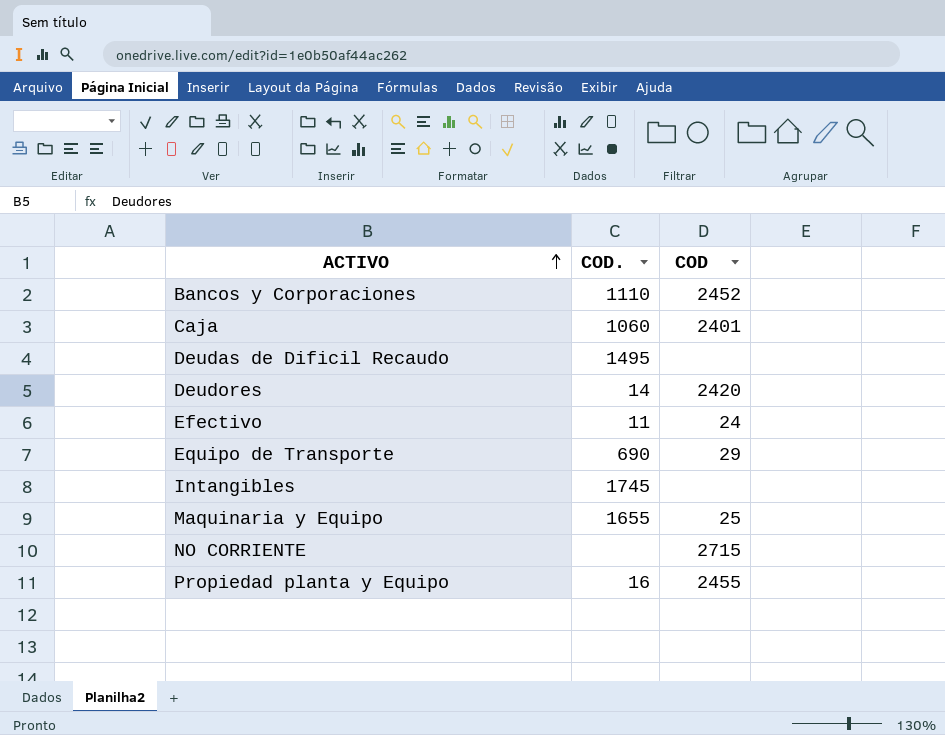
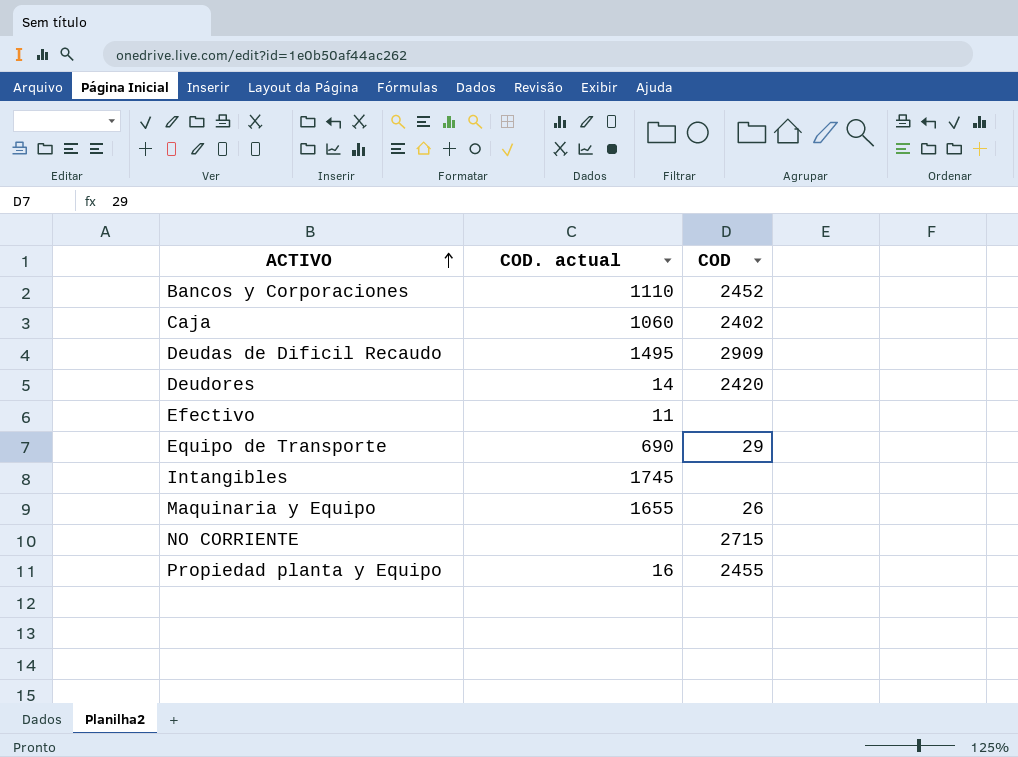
column name: COD. -> COD. actual
Caja | COD: 2401 -> 2402
Deudas de Dificil Recaudo | COD: none -> 2909
Efectivo | COD: 24 -> none
Maquinaria y Equipo | COD: 25 -> 26

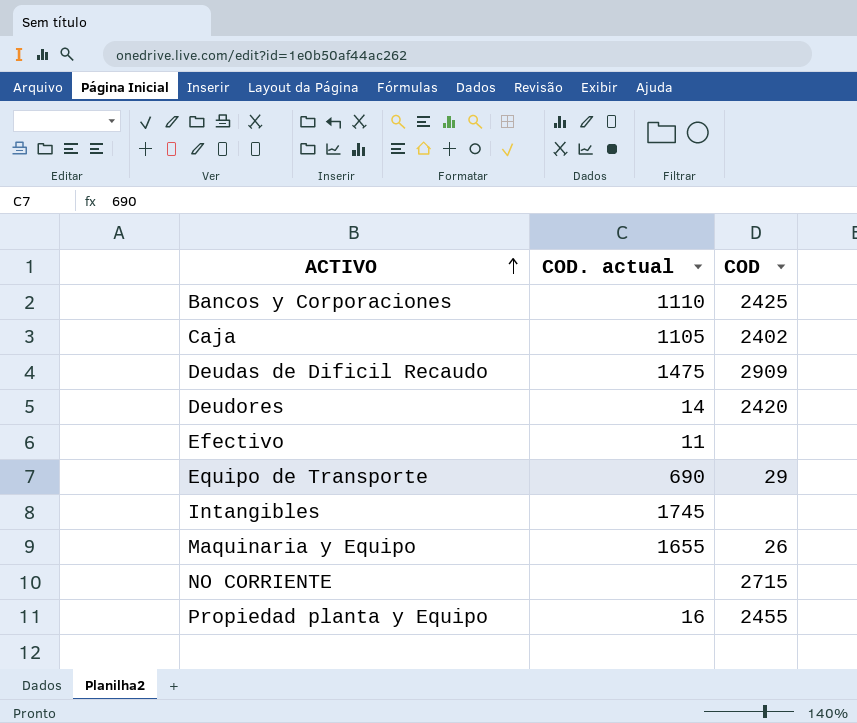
Bancos y Corporaciones | COD: 2452 -> 2425
Caja | COD. actual: 1060 -> 1105
Deudas de Dificil Recaudo | COD. actual: 1495 -> 1475

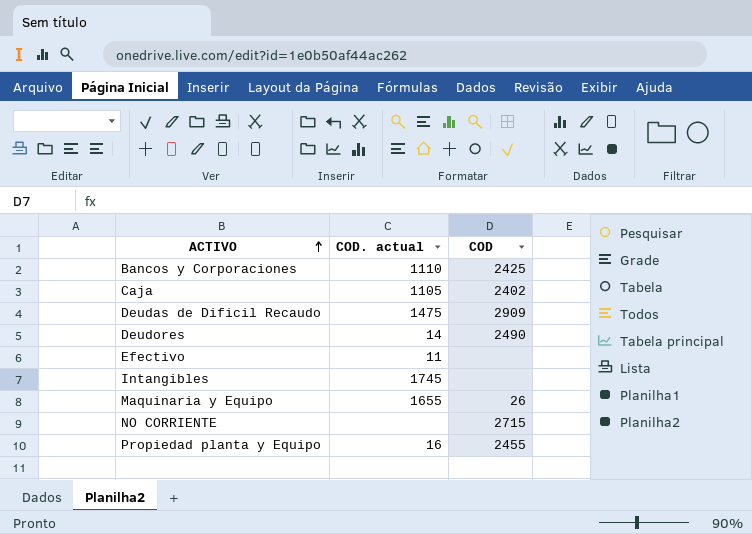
row Equipo de Transporte: 690 | 29 -> none
Deudores | COD: 2420 -> 2490

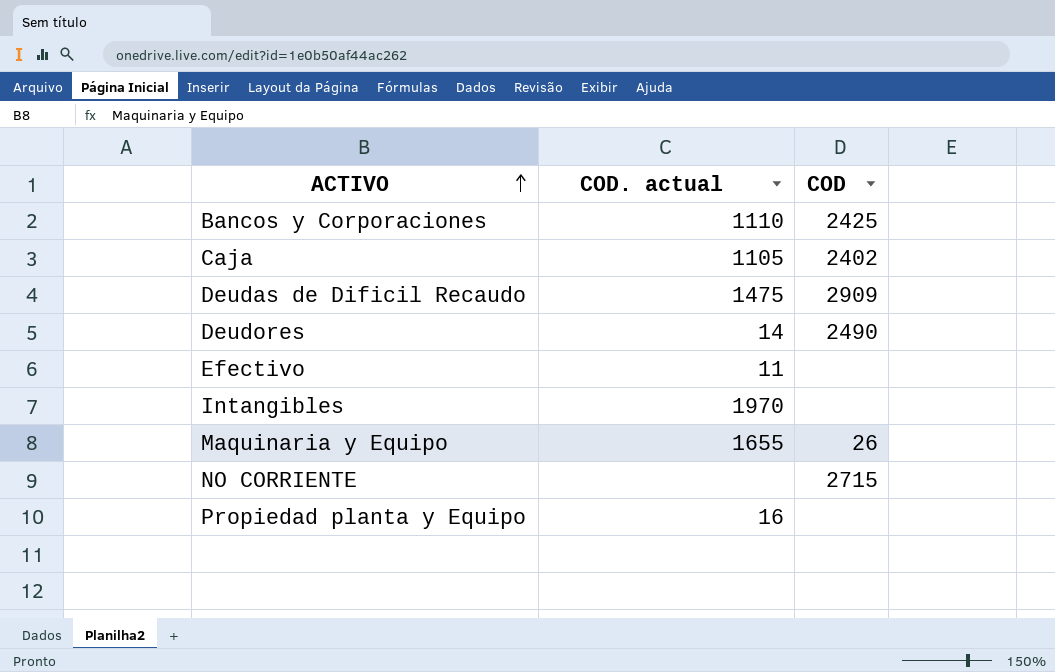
Intangibles | COD. actual: 1745 -> 1970
Propiedad planta y Equipo | COD: 2455 -> none

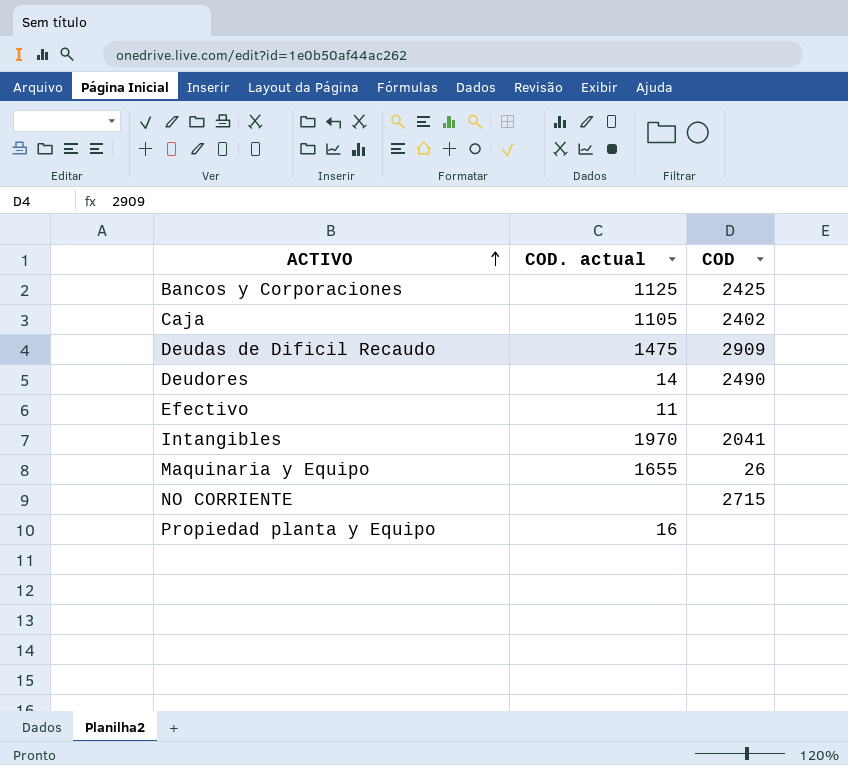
Bancos y Corporaciones | COD. actual: 1110 -> 1125
Intangibles | COD: none -> 2041

